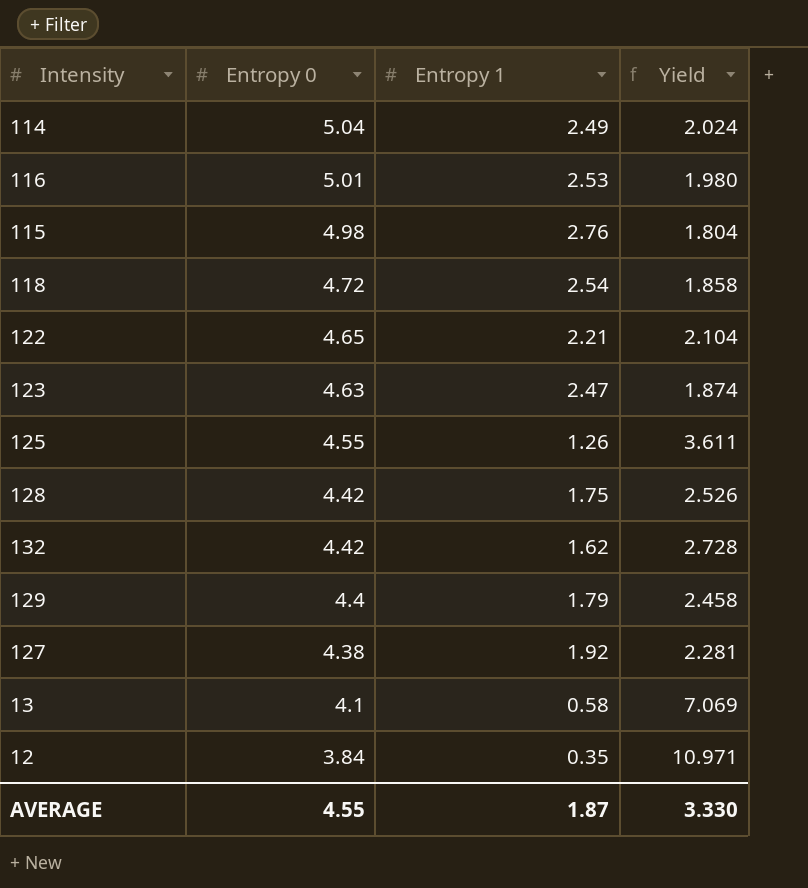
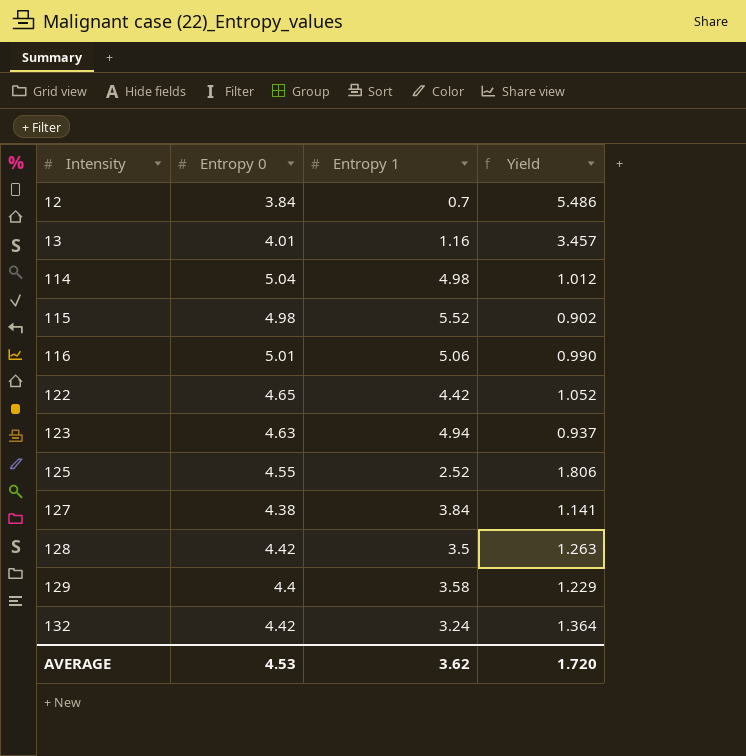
row order: Entropy 0 descending -> Intensity ascending
row 118: 4.72 | 2.54 | 1.858 -> none
12 | Entropy 1: 0.35 -> 0.7
12 | Yield: 10.971 -> 5.486
13 | Entropy 0: 4.1 -> 4.01
13 | Entropy 1: 0.58 -> 1.16
13 | Yield: 7.069 -> 3.457
114 | Entropy 1: 2.49 -> 4.98
114 | Yield: 2.024 -> 1.012
115 | Entropy 1: 2.76 -> 5.52
115 | Yield: 1.804 -> 0.902
116 | Entropy 1: 2.53 -> 5.06
116 | Yield: 1.980 -> 0.990
122 | Entropy 1: 2.21 -> 4.42
122 | Yield: 2.104 -> 1.052
123 | Entropy 1: 2.47 -> 4.94
123 | Yield: 1.874 -> 0.937
125 | Entropy 1: 1.26 -> 2.52
125 | Yield: 3.611 -> 1.806
127 | Entropy 1: 1.92 -> 3.84
127 | Yield: 2.281 -> 1.141
128 | Entropy 1: 1.75 -> 3.5
128 | Yield: 2.526 -> 1.263
129 | Entropy 1: 1.79 -> 3.58
129 | Yield: 2.458 -> 1.229
132 | Entropy 1: 1.62 -> 3.24
132 | Yield: 2.728 -> 1.364
AVERAGE | Entropy 0: 4.55 -> 4.53
AVERAGE | Entropy 1: 1.87 -> 3.62
AVERAGE | Yield: 3.330 -> 1.720

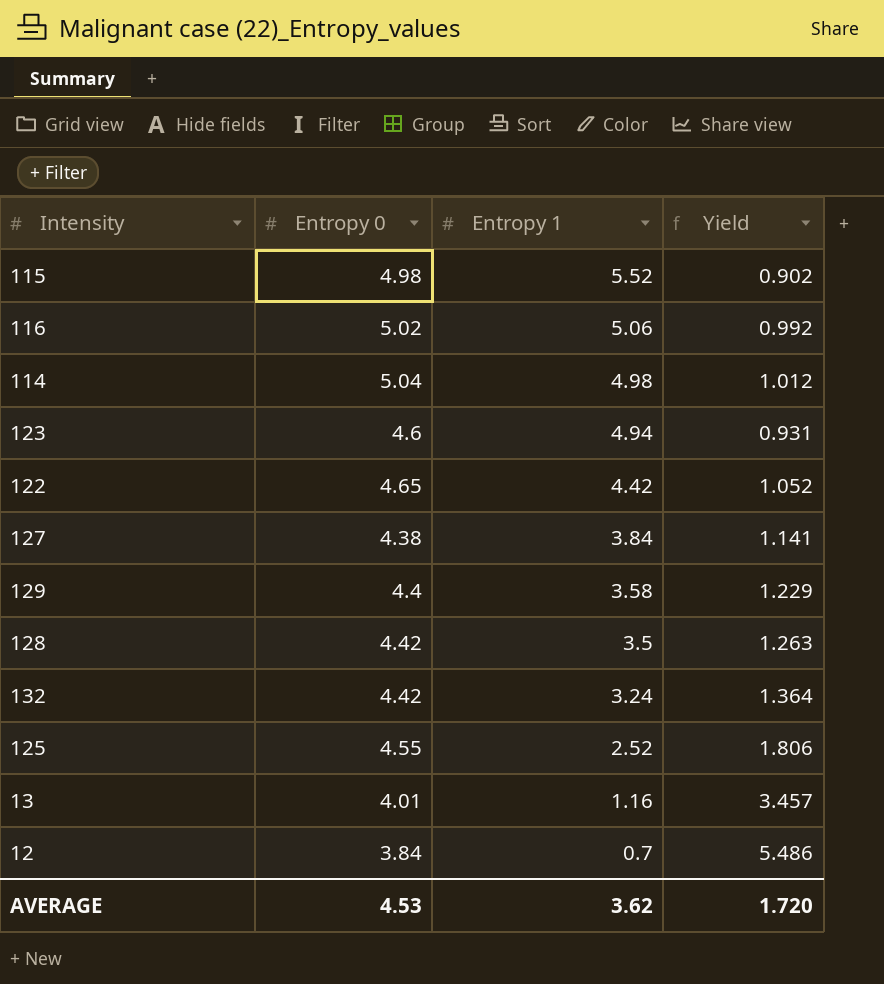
row order: Intensity ascending -> Entropy 1 descending
116 | Entropy 0: 5.01 -> 5.02
116 | Yield: 0.990 -> 0.992
123 | Entropy 0: 4.63 -> 4.6
123 | Yield: 0.937 -> 0.931

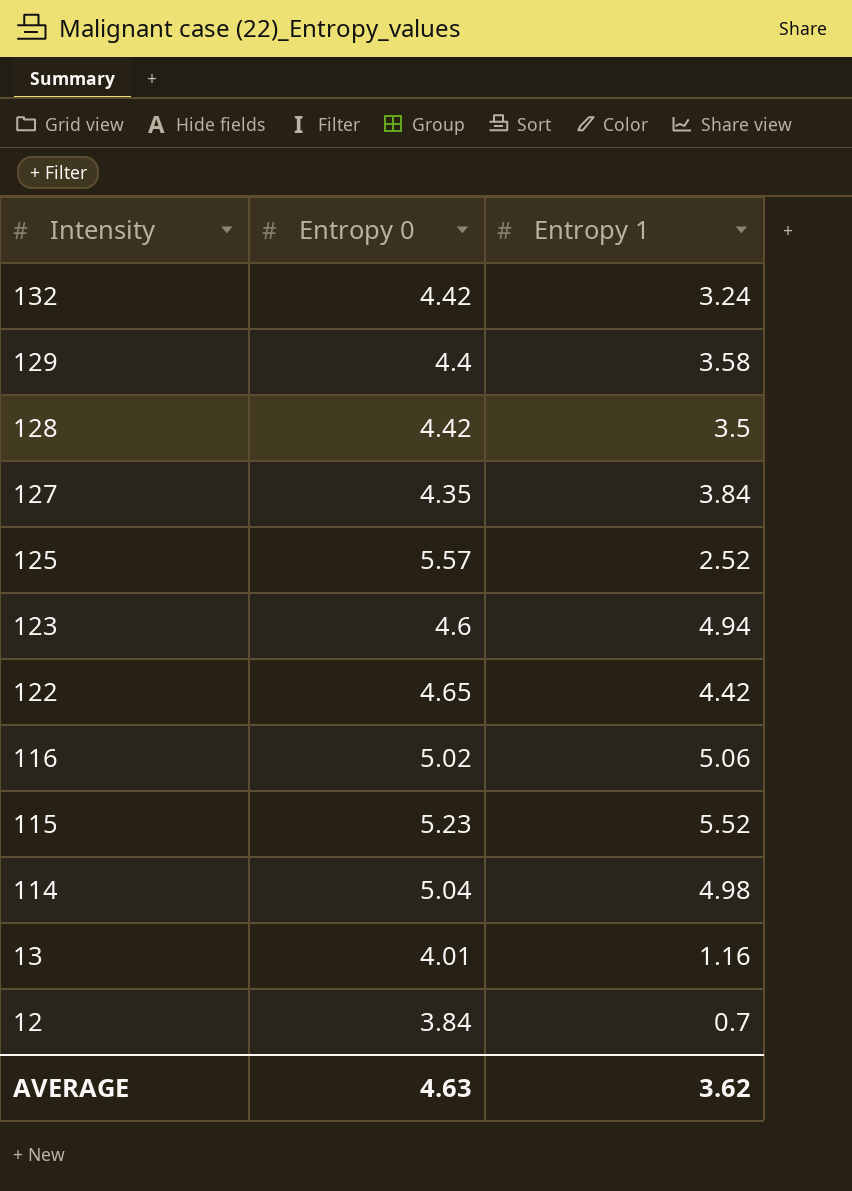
row order: Entropy 1 descending -> Intensity descending
column Yield | formula: [Entropy 0] / [Entropy 1] -> none
127 | Entropy 0: 4.38 -> 4.35
125 | Entropy 0: 4.55 -> 5.57
115 | Entropy 0: 4.98 -> 5.23
AVERAGE | Entropy 0: 4.53 -> 4.63

